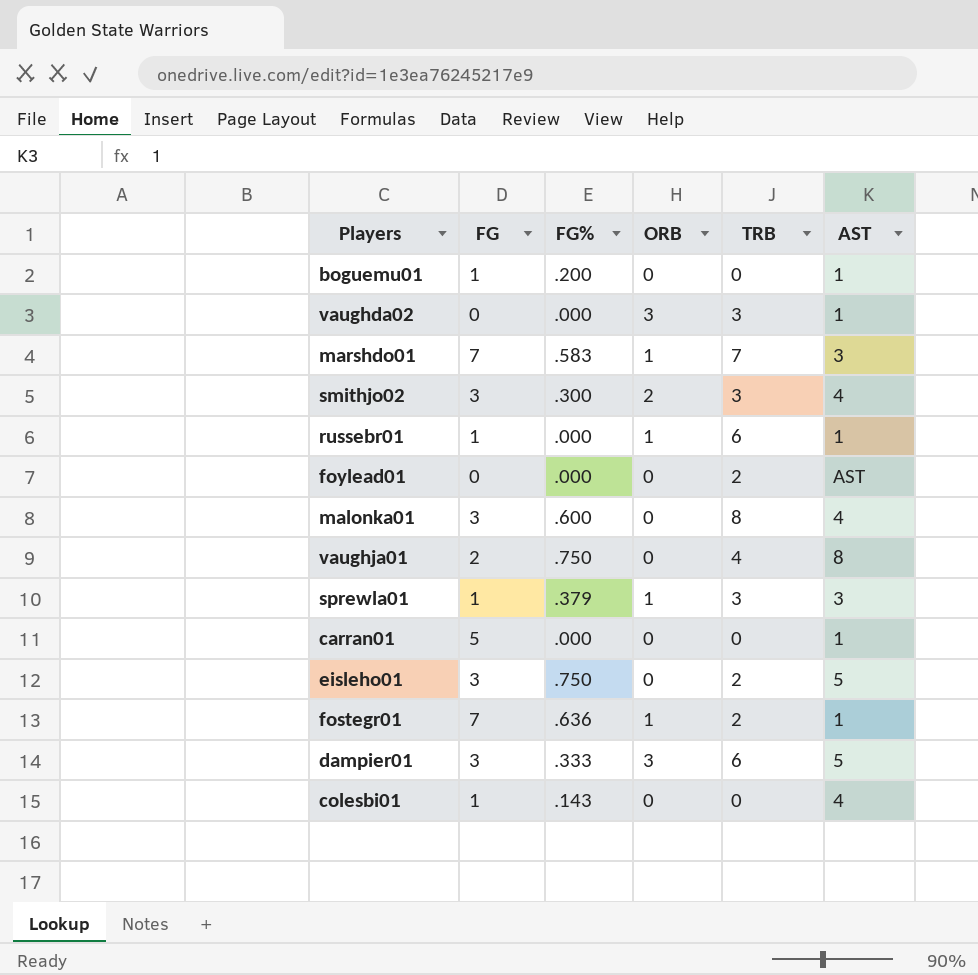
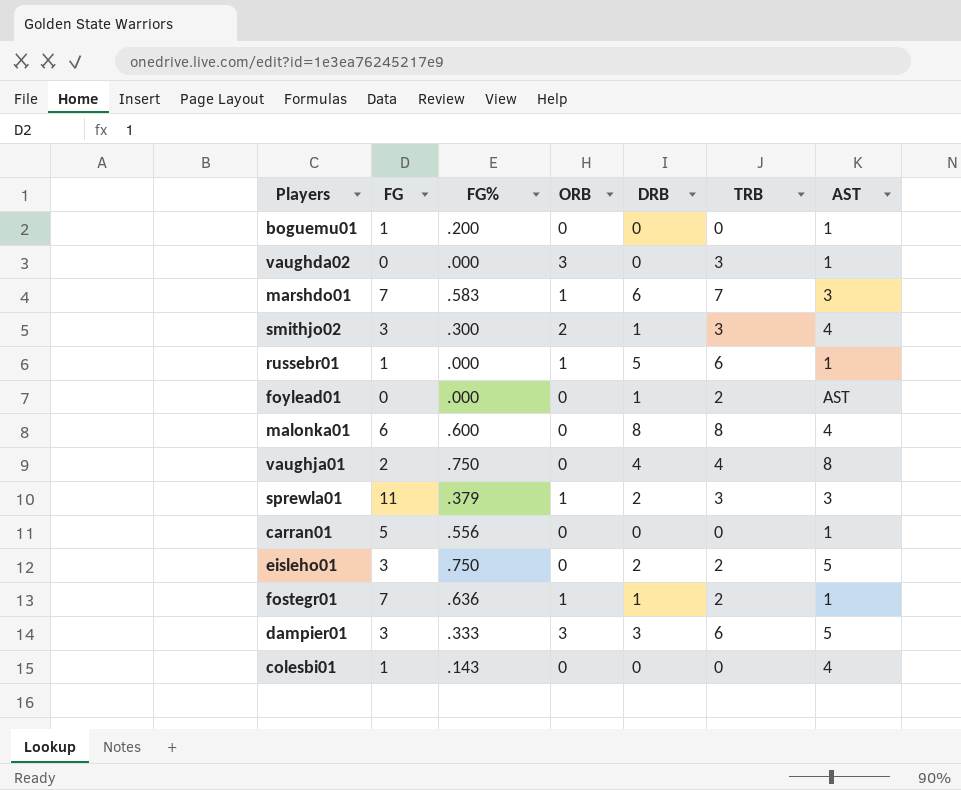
column DRB | position: none -> 5
malonka01 | FG: 3 -> 6
sprewla01 | FG: 1 -> 11
carran01 | FG%: .000 -> .556

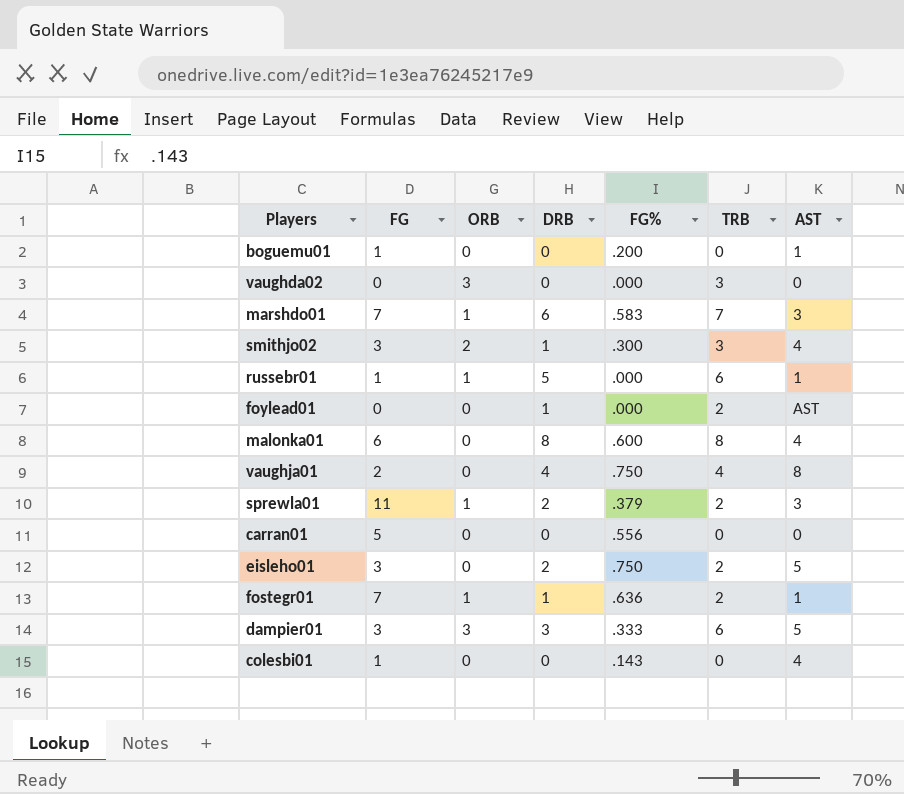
column FG% | position: 3 -> 5
vaughda02 | AST: 1 -> 0
sprewla01 | TRB: 3 -> 2
carran01 | AST: 1 -> 0

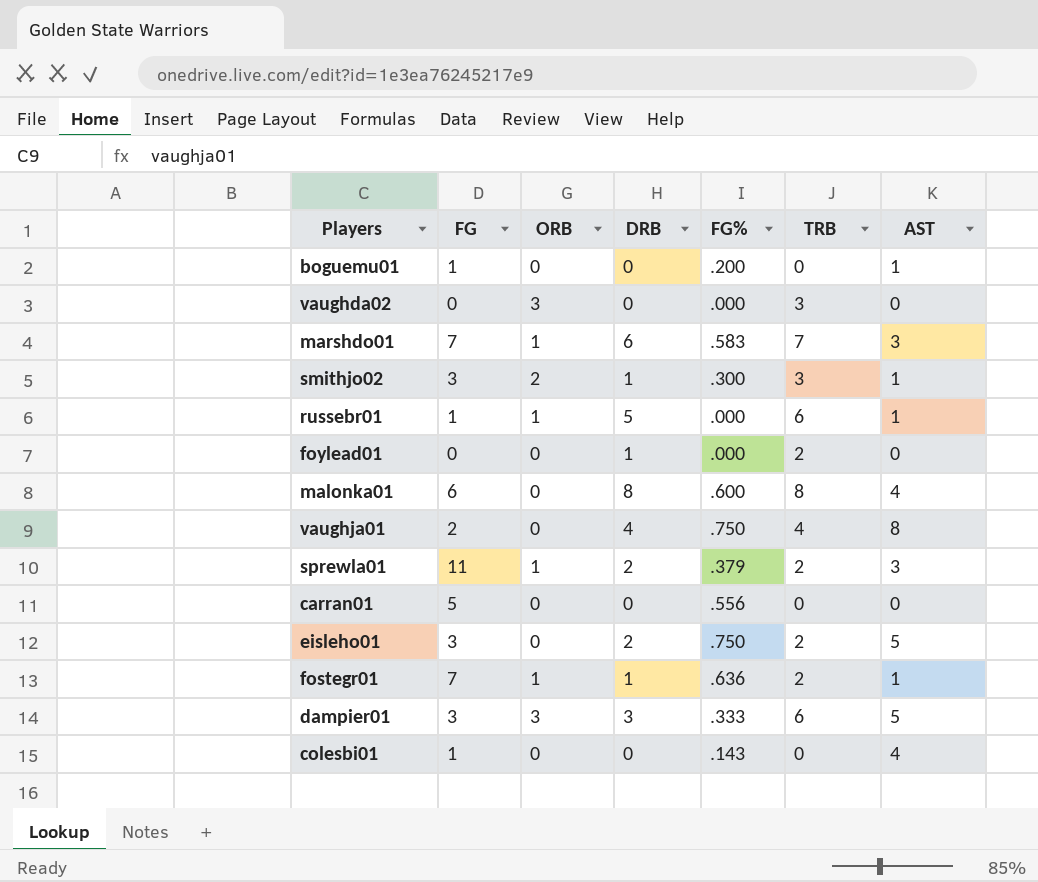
smithjo02 | AST: 4 -> 1
foylead01 | AST: AST -> 0

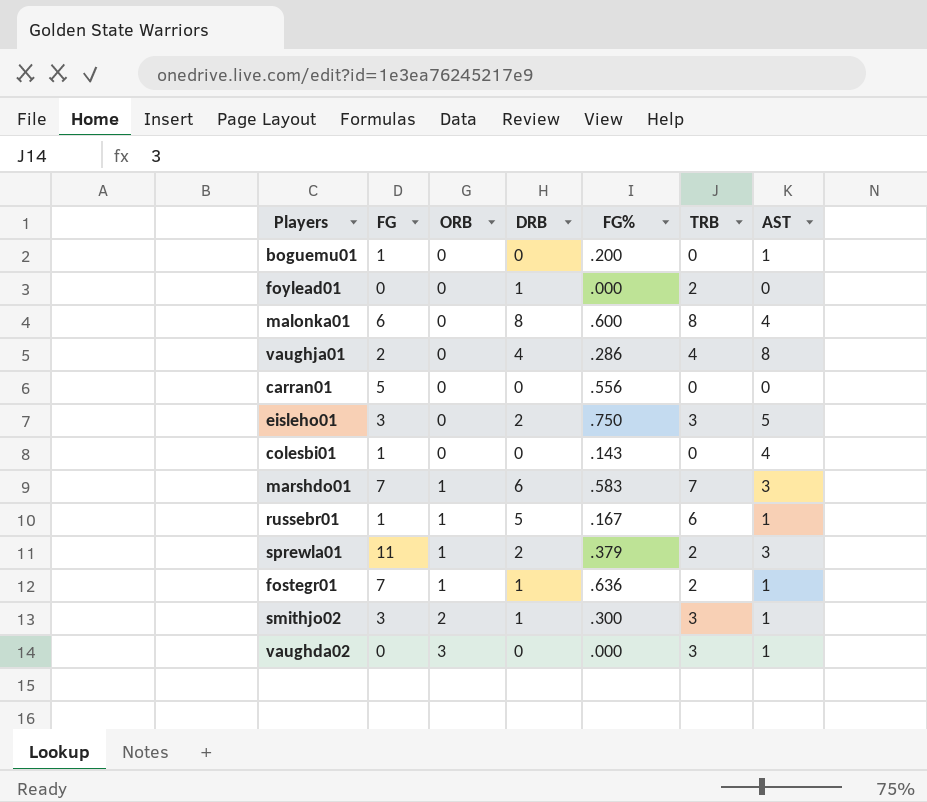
row order: none -> ORB ascending
row dampier01: 3 | 3 | 3 | .333 | 6 | 5 -> none
vaughja01 | FG%: .750 -> .286
eisleho01 | TRB: 2 -> 3
russebr01 | FG%: .000 -> .167
vaughda02 | AST: 0 -> 1

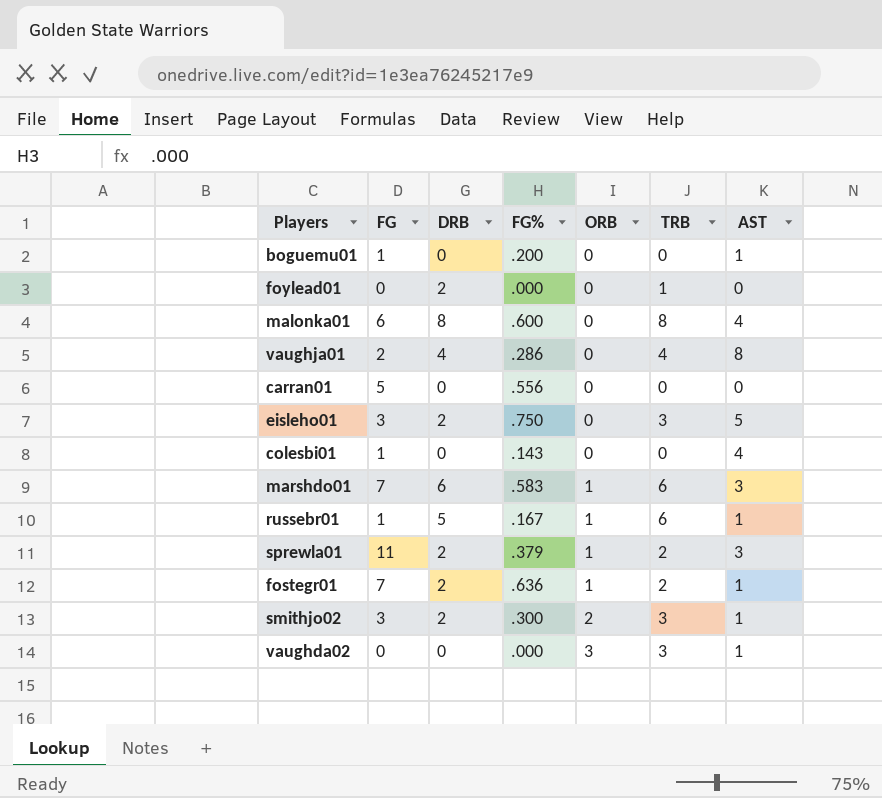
column ORB | position: 3 -> 5
foylead01 | DRB: 1 -> 2
foylead01 | TRB: 2 -> 1
marshdo01 | TRB: 7 -> 6
fostegr01 | DRB: 1 -> 2
smithjo02 | DRB: 1 -> 2

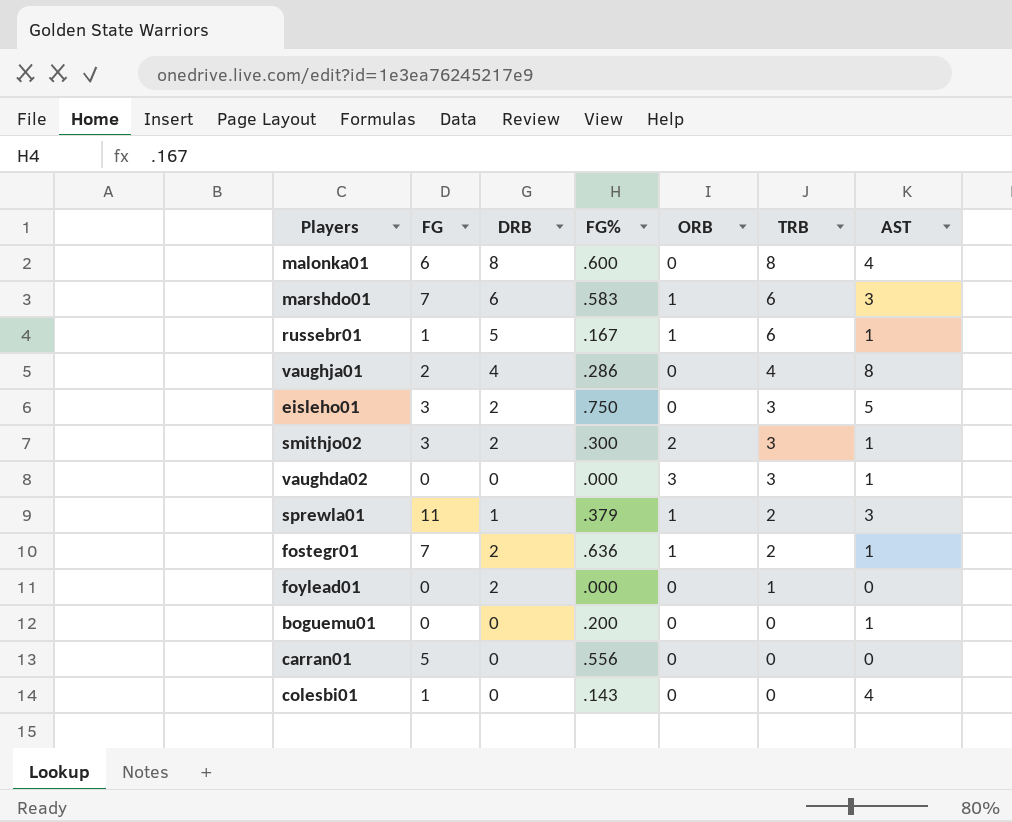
row order: ORB ascending -> TRB descending
sprewla01 | DRB: 2 -> 1
boguemu01 | FG: 1 -> 0

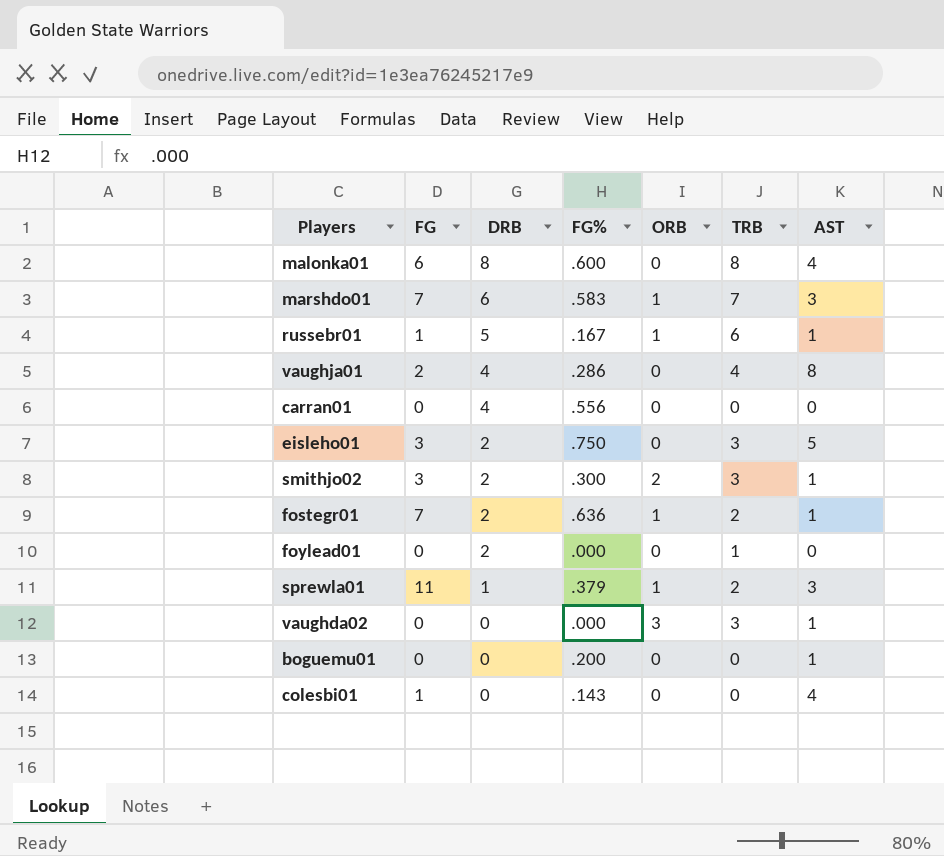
row order: TRB descending -> DRB descending
marshdo01 | TRB: 6 -> 7
carran01 | FG: 5 -> 0
carran01 | DRB: 0 -> 4

